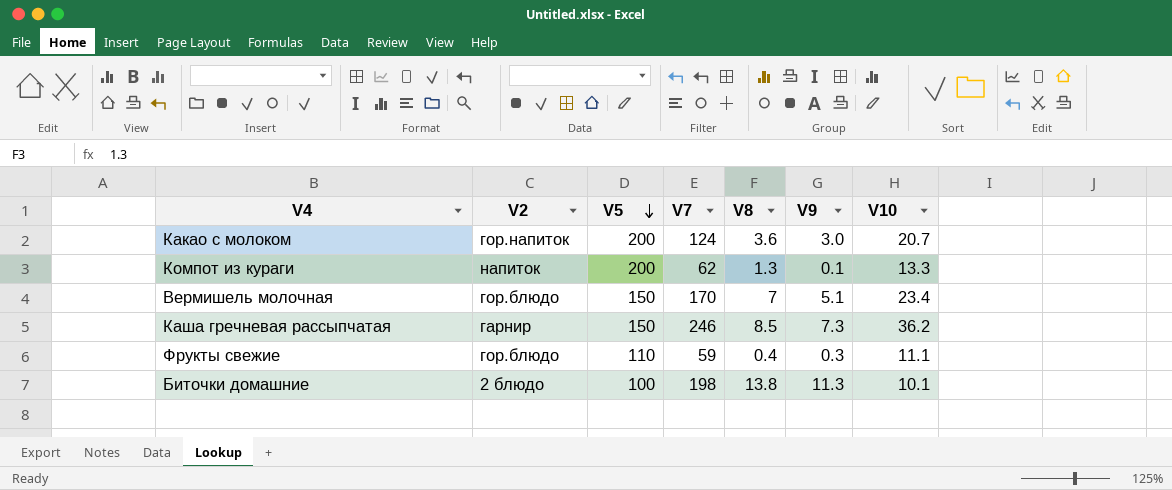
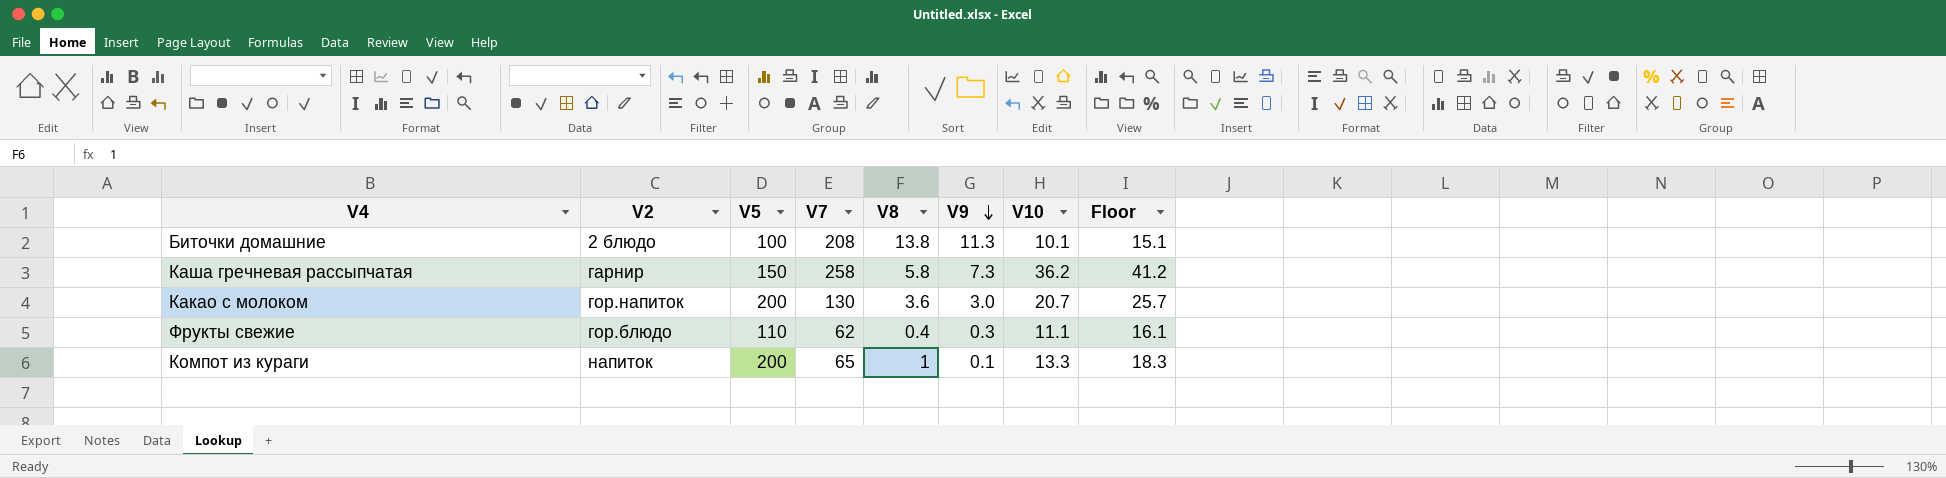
row order: V5 descending -> V9 descending
column Floor | formula: none -> [V10] + 5
row Вермишель молочная: гор.блюдо | 150 | 170 | 7 | 5.1 | 23.4 -> none
Биточки домашние | V7: 198 -> 208
Каша гречневая рассыпчатая | V7: 246 -> 258
Каша гречневая рассыпчатая | V8: 8.5 -> 5.8
Какао с молоком | V7: 124 -> 130
Фрукты свежие | V7: 59 -> 62
Компот из кураги | V7: 62 -> 65
Компот из кураги | V8: 1.3 -> 1

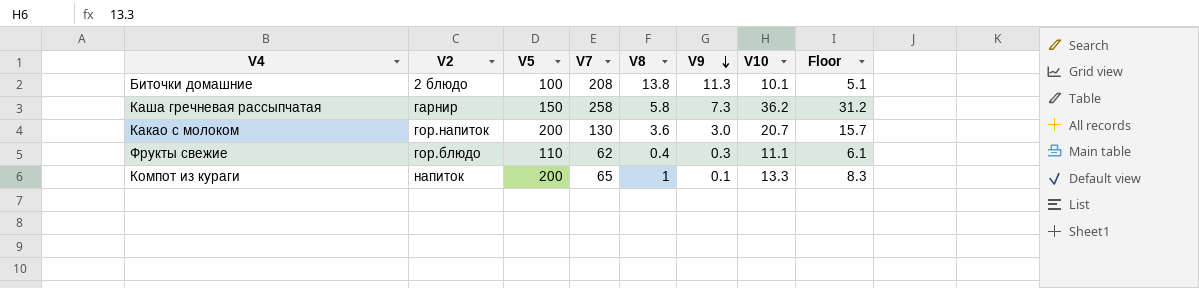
column Floor | formula: [V10] + 5 -> [V10] - 5

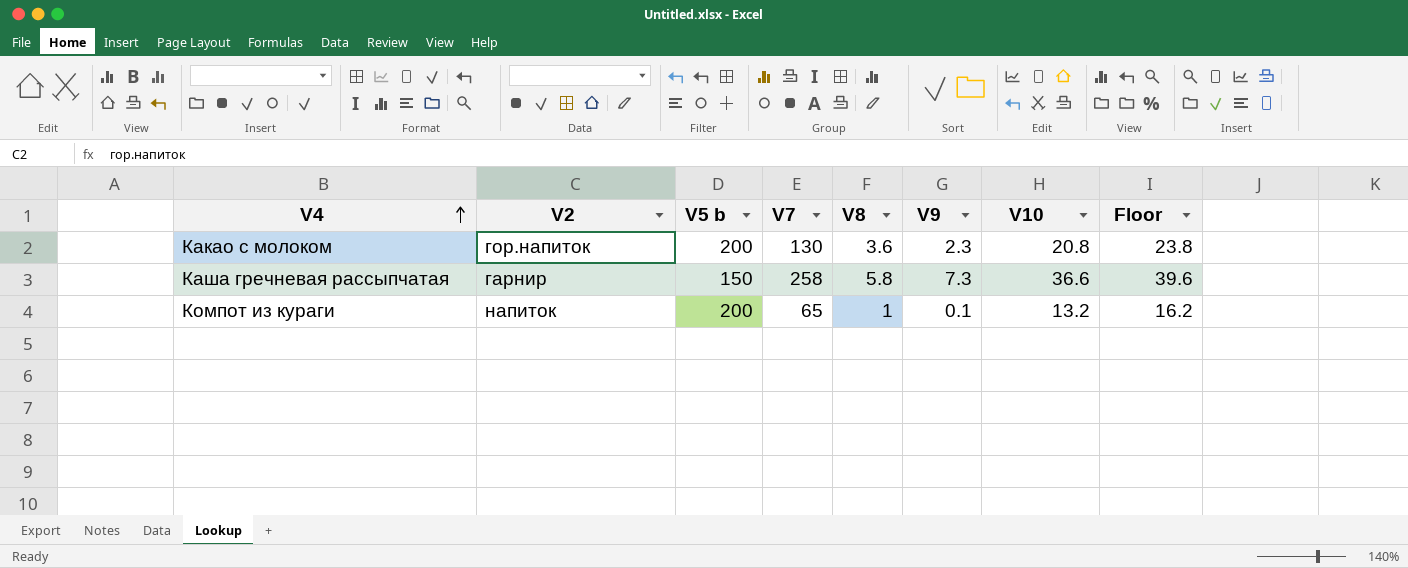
row order: V9 descending -> V4 ascending
column name: V5 -> V5 b
column Floor | formula: [V10] - 5 -> [V10] + 3
row Биточки домашние: 2 блюдо | 100 | 208 | 13.8 | 11.3 | 10.1 | 5.1 -> none
row Фрукты свежие: гор.блюдо | 110 | 62 | 0.4 | 0.3 | 11.1 | 6.1 -> none
Какао с молоком | V9: 3.0 -> 2.3
Какао с молоком | V10: 20.7 -> 20.8
Каша гречневая рассыпчатая | V10: 36.2 -> 36.6
Компот из кураги | V10: 13.3 -> 13.2

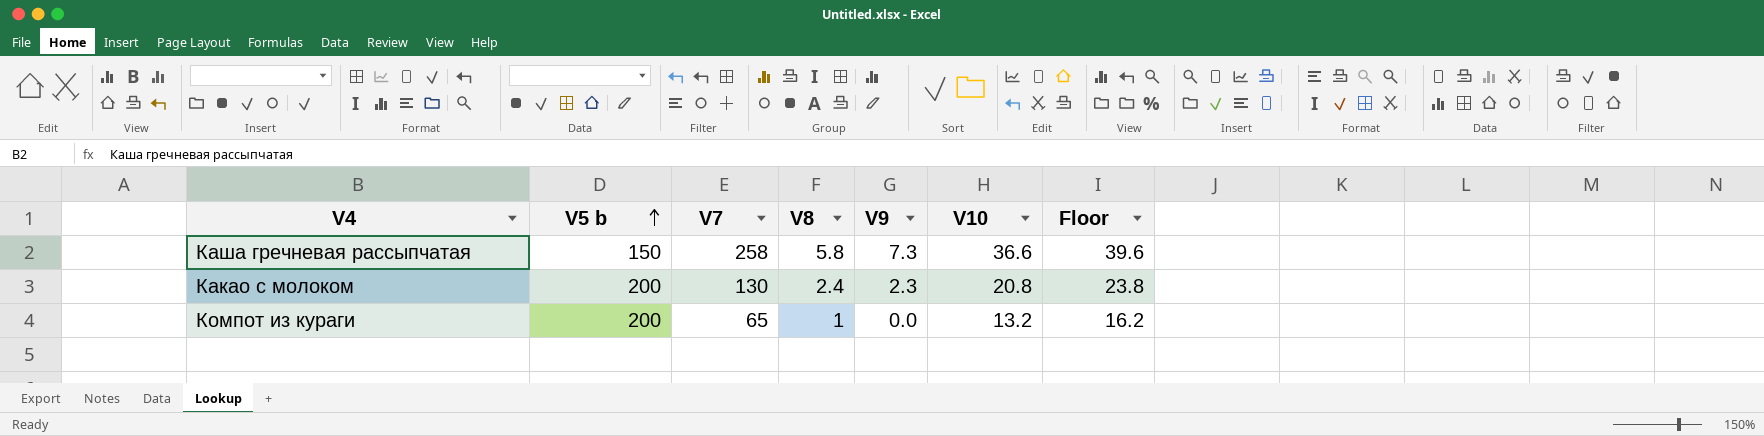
row order: V4 ascending -> V5 b ascending
column V2 | position: 2 -> none
Какао с молоком | V8: 3.6 -> 2.4
Компот из кураги | V9: 0.1 -> 0.0

